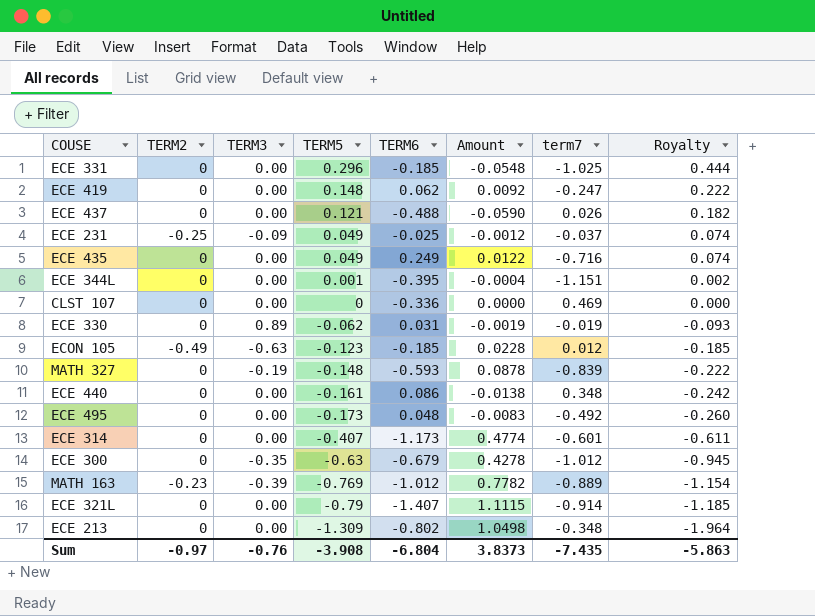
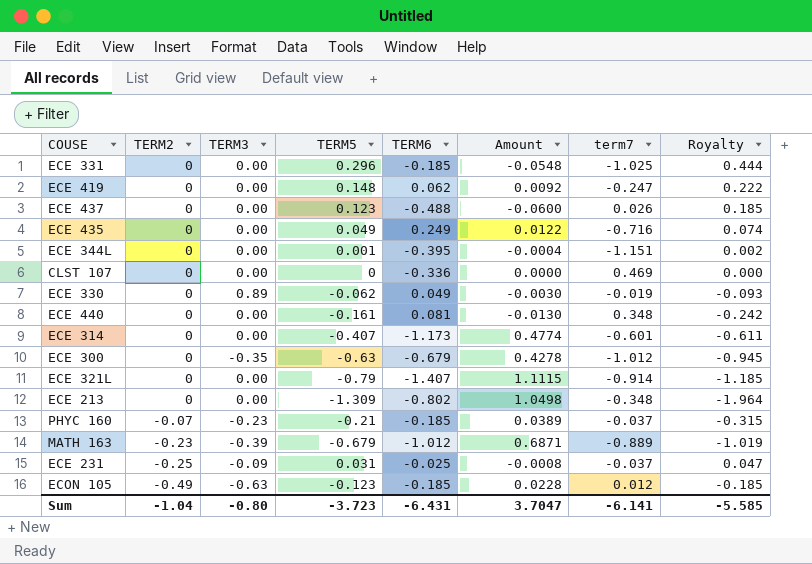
row order: TERM5 descending -> TERM2 descending
row MATH 327: 0 | -0.19 | -0.148 | -0.593 | 0.0878 | -0.839 | -0.222 -> none
row ECE 495: 0 | 0.00 | -0.173 | 0.048 | -0.0083 | -0.492 | -0.260 -> none
ECE 437 | TERM5: 0.121 -> 0.123
ECE 437 | Amount: -0.0590 -> -0.0600
ECE 437 | Royalty: 0.182 -> 0.185
ECE 330 | TERM6: 0.031 -> 0.049
ECE 330 | Amount: -0.0019 -> -0.0030
ECE 440 | TERM6: 0.086 -> 0.081
ECE 440 | Amount: -0.0138 -> -0.0130
row PHYC 160: none -> -0.07 | -0.23 | -0.21 | -0.185 | 0.0389 | -0.037 | -0.315
MATH 163 | TERM5: -0.769 -> -0.679
MATH 163 | Amount: 0.7782 -> 0.6871
MATH 163 | Royalty: -1.154 -> -1.019
ECE 231 | TERM5: 0.049 -> 0.031
ECE 231 | Amount: -0.0012 -> -0.0008
ECE 231 | Royalty: 0.074 -> 0.047
Sum | TERM2: -0.97 -> -1.04
Sum | TERM3: -0.76 -> -0.80
Sum | TERM5: -3.908 -> -3.723
Sum | TERM6: -6.804 -> -6.431
Sum | Amount: 3.8373 -> 3.7047
Sum | term7: -7.435 -> -6.141
Sum | Royalty: -5.863 -> -5.585

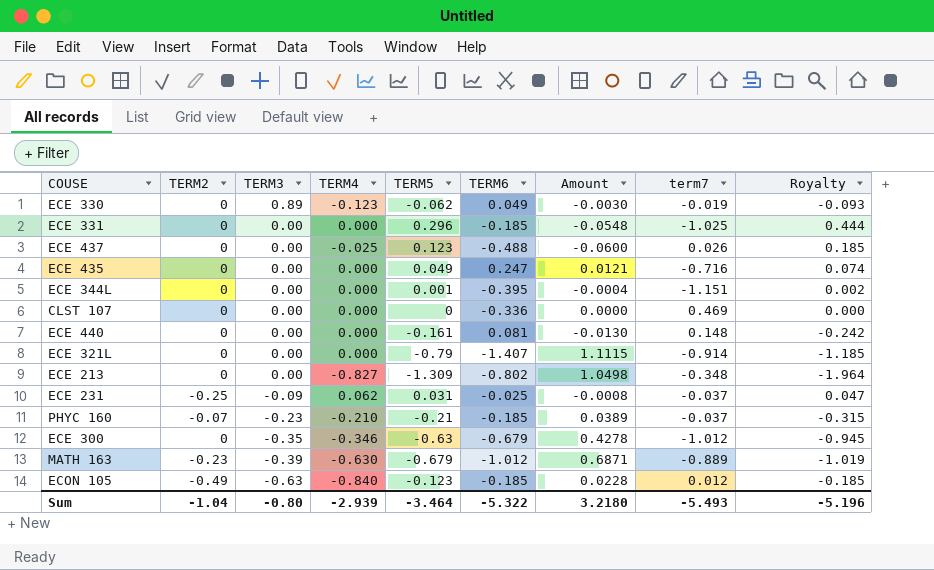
row order: TERM2 descending -> TERM3 descending
column TERM4 | position: none -> 4
row ECE 419: 0 | 0.00 | 0.148 | 0.062 | 0.0092 | -0.247 | 0.222 -> none
row ECE 314: 0 | 0.00 | -0.407 | -1.173 | 0.4774 | -0.601 | -0.611 -> none
ECE 435 | TERM6: 0.249 -> 0.247
ECE 435 | Amount: 0.0122 -> 0.0121
ECE 440 | term7: 0.348 -> 0.148
Sum | TERM5: -3.723 -> -3.464
Sum | TERM6: -6.431 -> -5.322
Sum | Amount: 3.7047 -> 3.2180
Sum | term7: -6.141 -> -5.493
Sum | Royalty: -5.585 -> -5.196

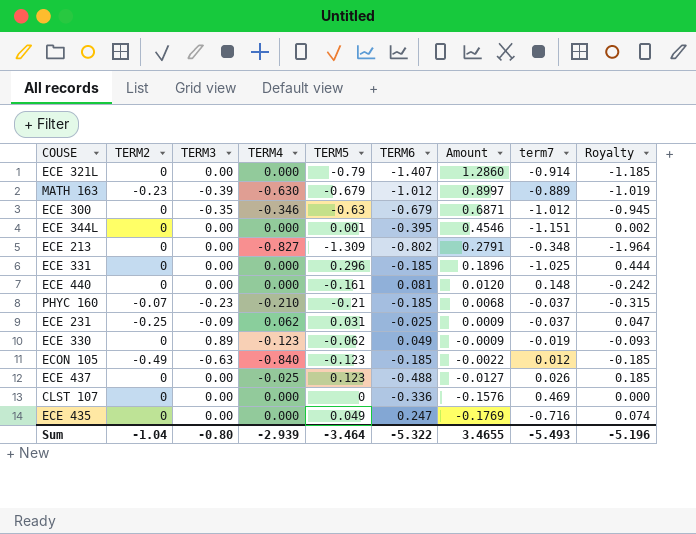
row order: TERM3 descending -> Amount descending
column Amount | formula: [TERM5] * [TERM6] -> [TERM6] * [term7]
Sum | Amount: 3.2180 -> 3.4655

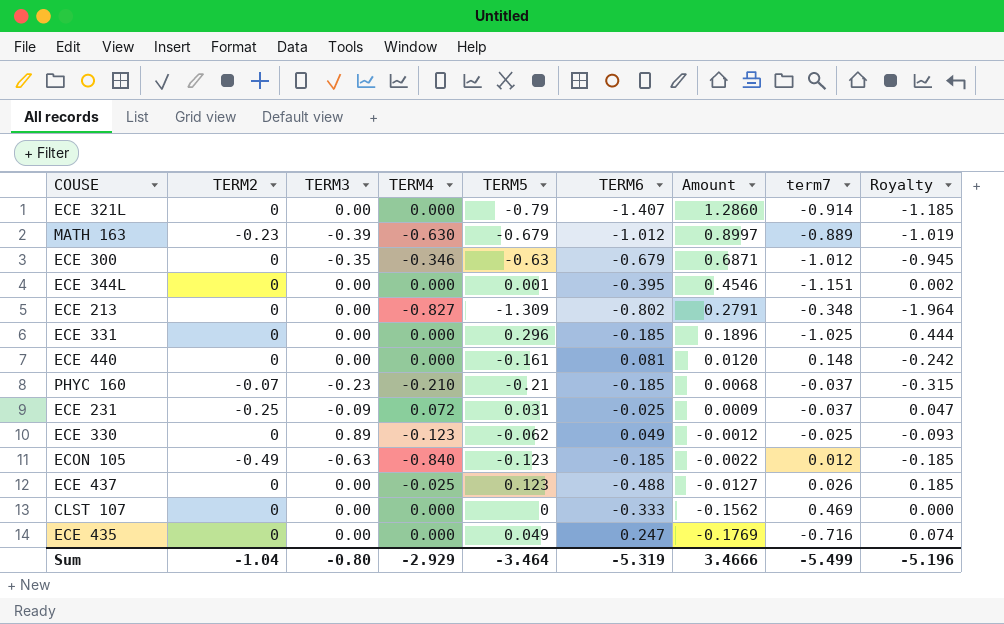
ECE 231 | TERM4: 0.062 -> 0.072
ECE 330 | Amount: -0.0009 -> -0.0012
ECE 330 | term7: -0.019 -> -0.025
CLST 107 | TERM6: -0.336 -> -0.333
CLST 107 | Amount: -0.1576 -> -0.1562
Sum | TERM4: -2.939 -> -2.929
Sum | TERM6: -5.322 -> -5.319
Sum | Amount: 3.4655 -> 3.4666
Sum | term7: -5.493 -> -5.499

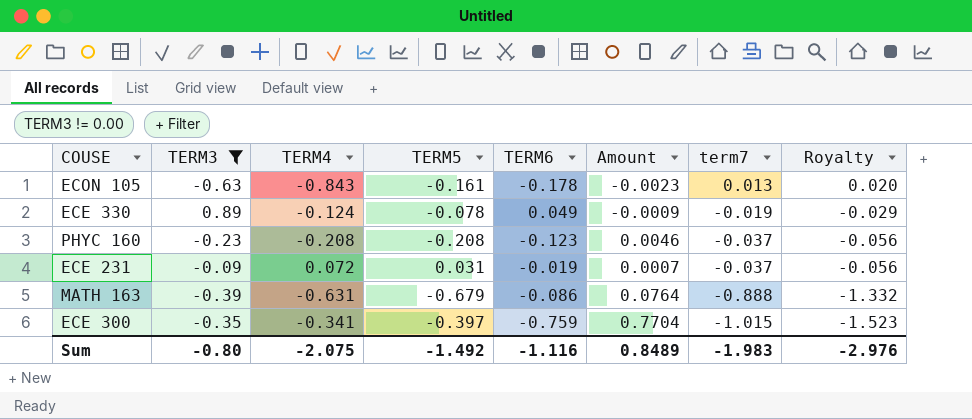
filter: none -> TERM3 != 0.00
row order: Amount descending -> term7 descending
column TERM2 | position: 2 -> none
column Royalty | formula: [TERM5] * 1.5 -> [term7] * 1.5
ECON 105 | TERM4: -0.840 -> -0.843
ECON 105 | TERM5: -0.123 -> -0.161
ECON 105 | TERM6: -0.185 -> -0.178
ECON 105 | Amount: -0.0022 -> -0.0023
ECON 105 | term7: 0.012 -> 0.013
ECE 330 | TERM4: -0.123 -> -0.124
ECE 330 | TERM5: -0.062 -> -0.078
ECE 330 | Amount: -0.0012 -> -0.0009
ECE 330 | term7: -0.025 -> -0.019
PHYC 160 | TERM4: -0.210 -> -0.208
PHYC 160 | TERM5: -0.21 -> -0.208
PHYC 160 | TERM6: -0.185 -> -0.123
PHYC 160 | Amount: 0.0068 -> 0.0046
ECE 231 | TERM6: -0.025 -> -0.019
ECE 231 | Amount: 0.0009 -> 0.0007
MATH 163 | TERM4: -0.630 -> -0.631
MATH 163 | TERM6: -1.012 -> -0.086
MATH 163 | Amount: 0.8997 -> 0.0764
MATH 163 | term7: -0.889 -> -0.888
ECE 300 | TERM4: -0.346 -> -0.341
ECE 300 | TERM5: -0.63 -> -0.397
ECE 300 | TERM6: -0.679 -> -0.759
ECE 300 | Amount: 0.6871 -> 0.7704
ECE 300 | term7: -1.012 -> -1.015
Sum | TERM4: -2.929 -> -2.075
Sum | TERM5: -3.464 -> -1.492
Sum | TERM6: -5.319 -> -1.116
Sum | Amount: 3.4666 -> 0.8489
Sum | term7: -5.499 -> -1.983
Sum | Royalty: -5.196 -> -2.976

